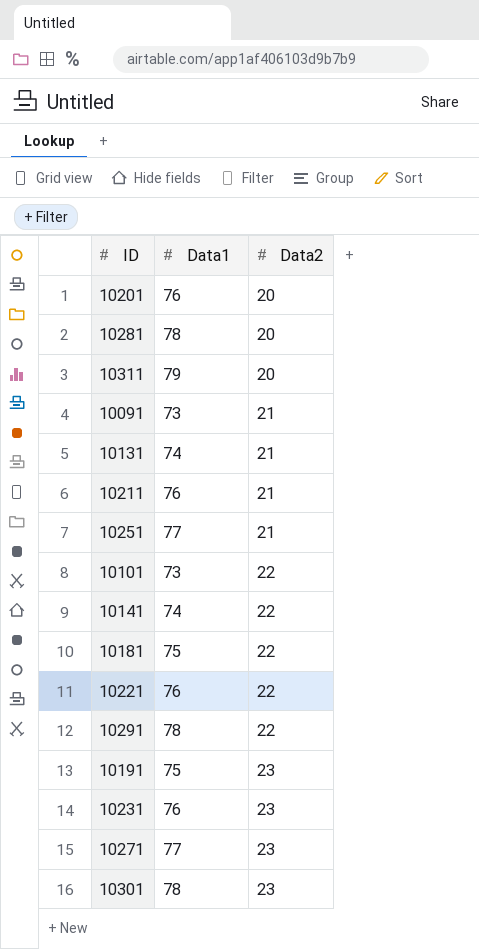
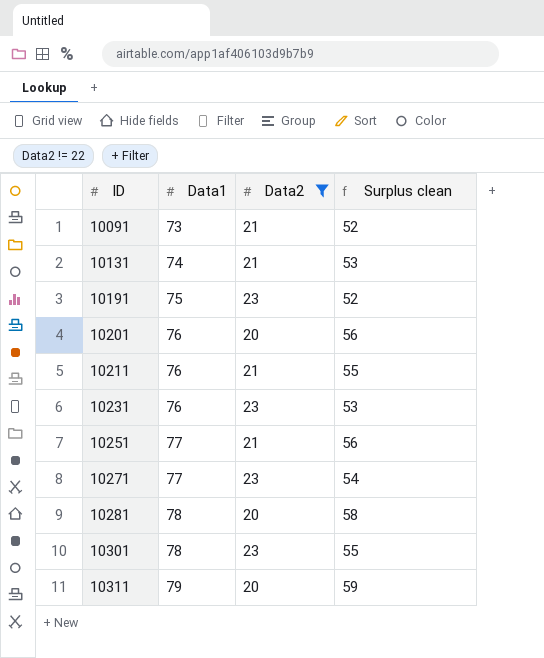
filter: none -> Data2 != 22
row order: Data2 ascending -> ID ascending
column Surplus clean | formula: none -> [Data1] - [Data2]

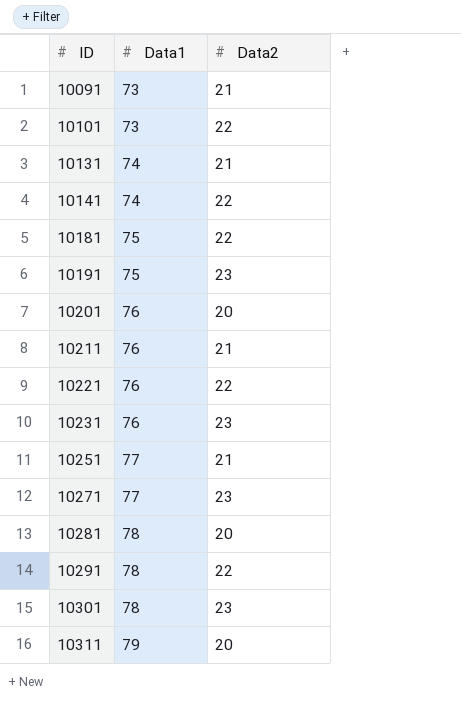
filter: Data2 != 22 -> none
column Surplus clean | formula: [Data1] - [Data2] -> none

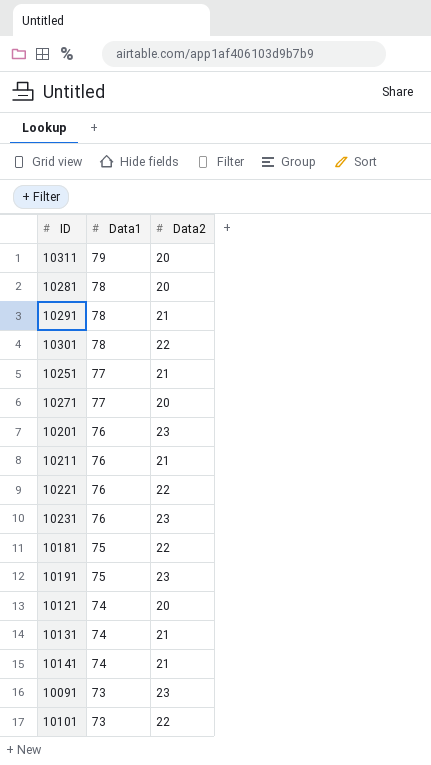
row order: ID ascending -> Data1 descending
10291 | Data2: 22 -> 21
10301 | Data2: 23 -> 22
10271 | Data2: 23 -> 20
10201 | Data2: 20 -> 23
row 10121: none -> 74 | 20
10141 | Data2: 22 -> 21
10091 | Data2: 21 -> 23

